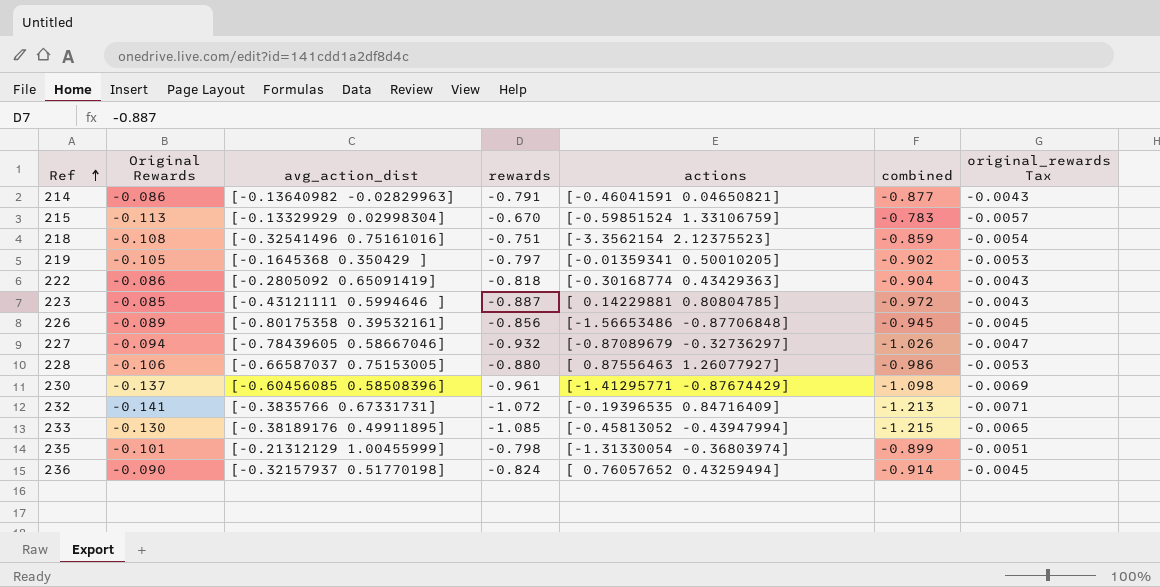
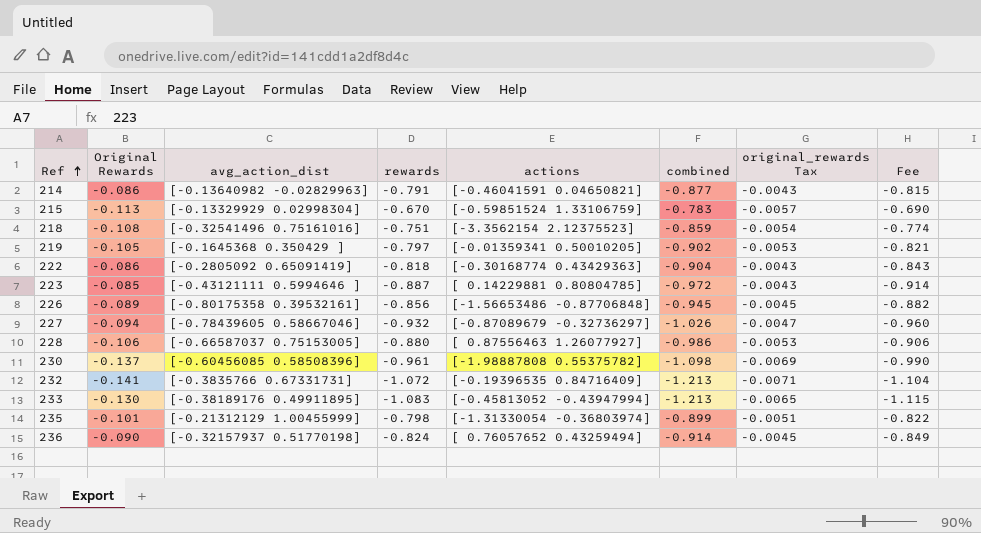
column Fee | formula: none -> [rewards] * 1.03
230 | actions: [-1.41295771 -0.87674429] -> [-1.98887808 0.55375782]
233 | rewards: -1.085 -> -1.083
233 | combined: -1.215 -> -1.213

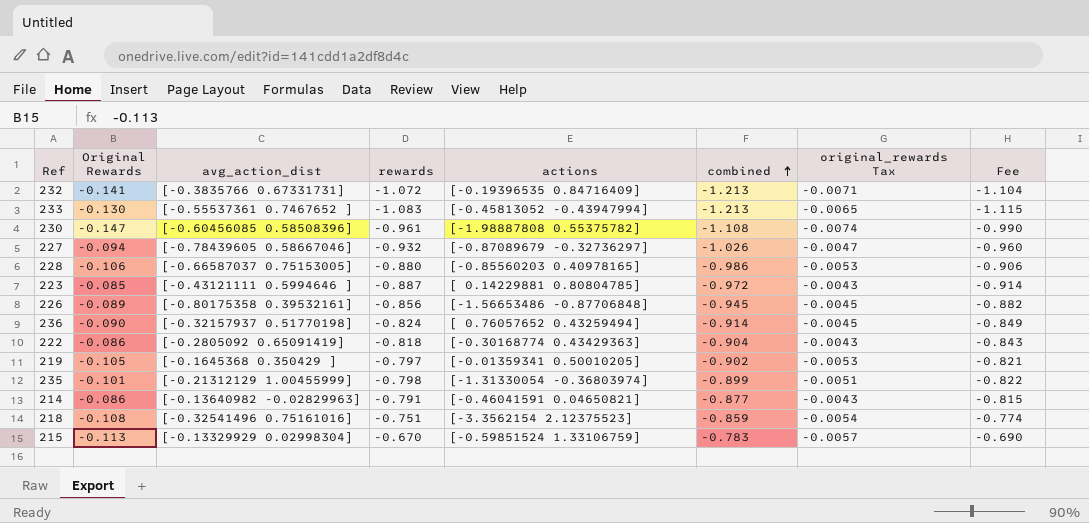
row order: Ref ascending -> combined ascending
233 | avg_action_dist: [-0.38189176 0.49911895] -> [-0.55537361 0.7467652 ]
230 | Original Rewards: -0.137 -> -0.147
230 | combined: -1.098 -> -1.108
230 | original_rewards Tax: -0.0069 -> -0.0074
228 | actions: [ 0.87556463 1.26077927] -> [-0.85560203 0.40978165]

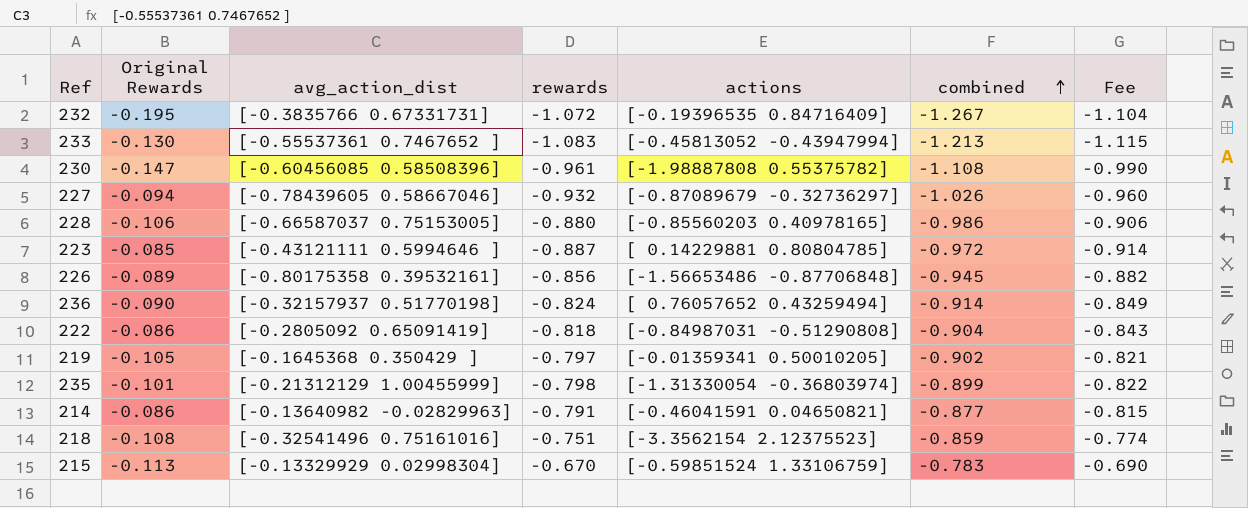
column original_rewards Tax | formula: [Original Rewards] * 0.05 -> none
232 | Original Rewards: -0.141 -> -0.195
232 | combined: -1.213 -> -1.267
222 | actions: [-0.30168774 0.43429363] -> [-0.84987031 -0.51290808]

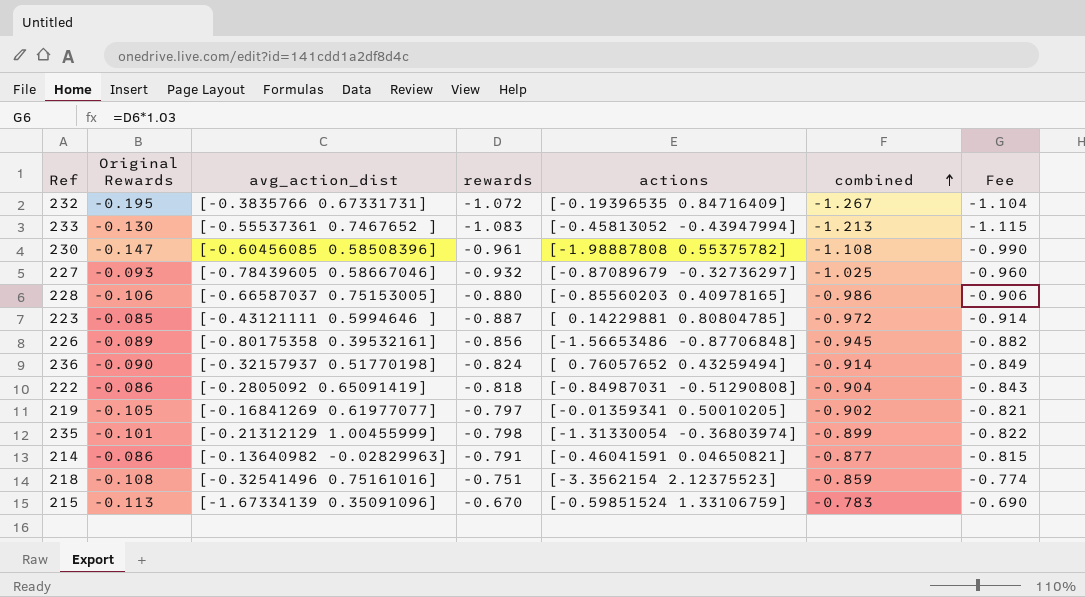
227 | Original Rewards: -0.094 -> -0.093
227 | combined: -1.026 -> -1.025
219 | avg_action_dist: [-0.1645368 0.350429 ] -> [-0.16841269 0.61977077]
215 | avg_action_dist: [-0.13329929 0.02998304] -> [-1.67334139 0.35091096]

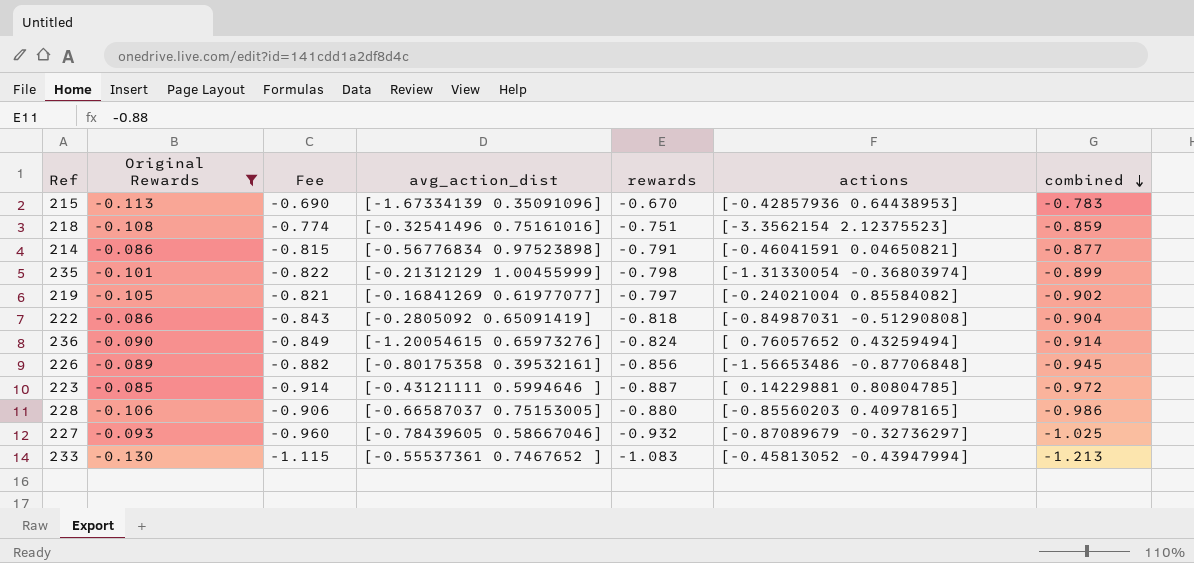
filter: none -> Original Rewards >= -0.130
row order: combined ascending -> combined descending
column Fee | position: 7 -> 3
215 | actions: [-0.59851524 1.33106759] -> [-0.42857936 0.64438953]
214 | avg_action_dist: [-0.13640982 -0.02829963] -> [-0.56776834 0.97523898]
219 | actions: [-0.01359341 0.50010205] -> [-0.24021004 0.85584082]
236 | avg_action_dist: [-0.32157937 0.51770198] -> [-1.20054615 0.65973276]

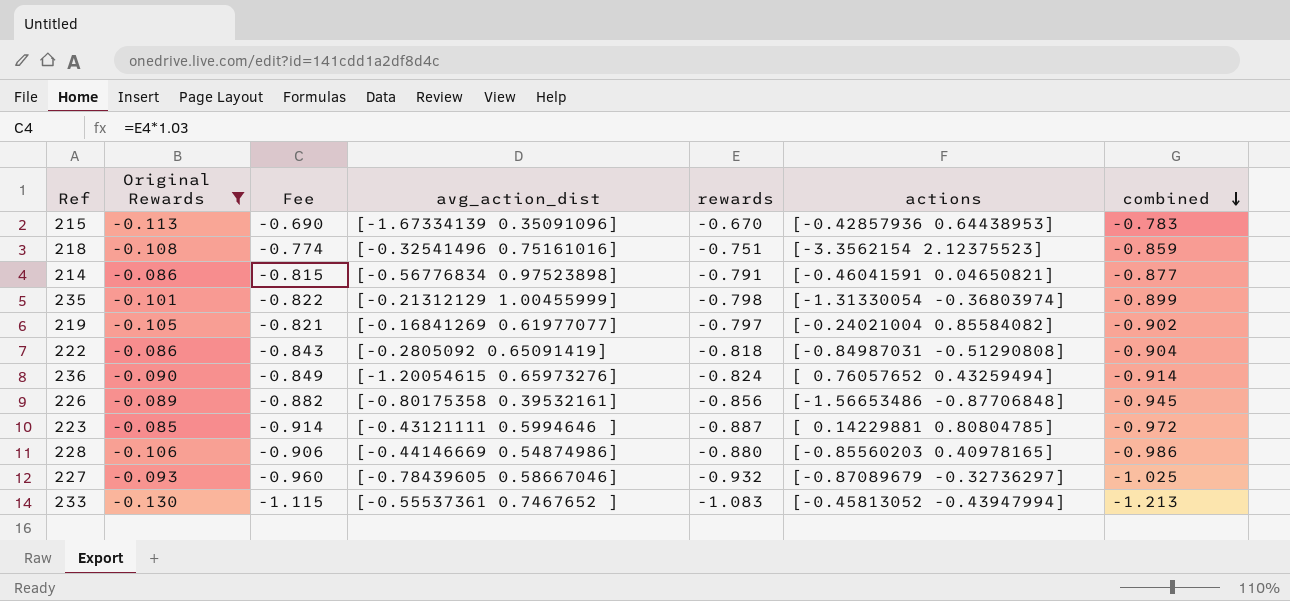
228 | avg_action_dist: [-0.66587037 0.75153005] -> [-0.44146669 0.54874986]

